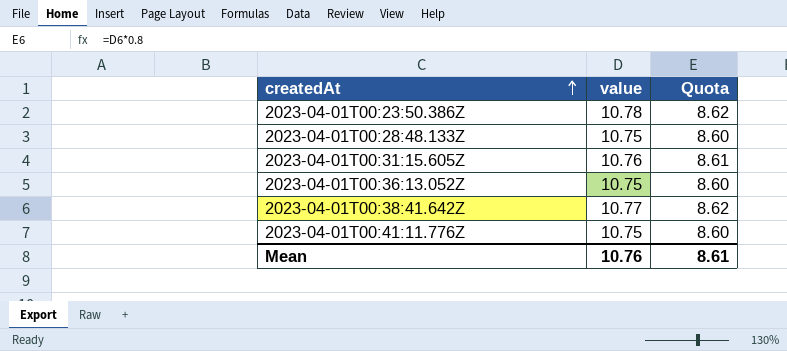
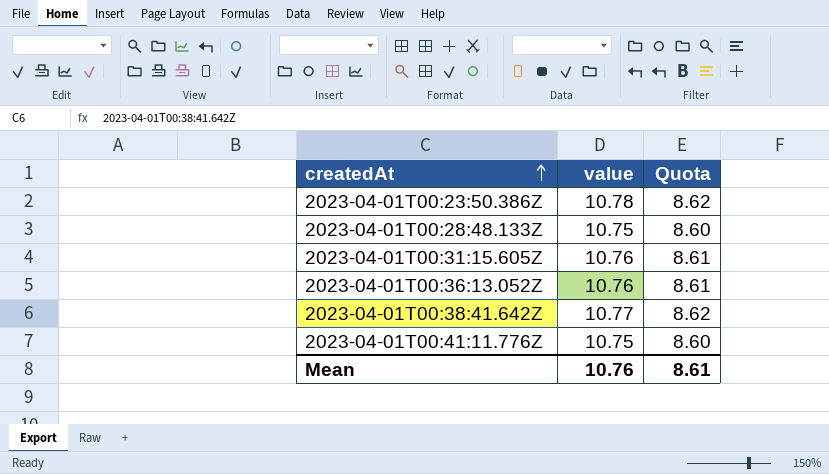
2023-04-01T00:36:13.052Z | value: 10.75 -> 10.76
2023-04-01T00:36:13.052Z | Quota: 8.60 -> 8.61

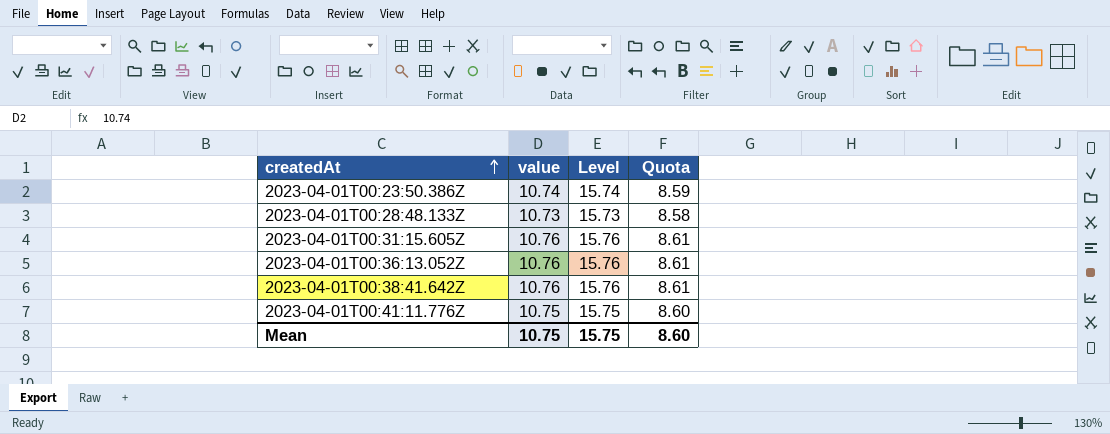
column Level | formula: none -> [value] + 5
2023-04-01T00:23:50.386Z | value: 10.78 -> 10.74
2023-04-01T00:23:50.386Z | Quota: 8.62 -> 8.59
2023-04-01T00:28:48.133Z | value: 10.75 -> 10.73
2023-04-01T00:28:48.133Z | Quota: 8.60 -> 8.58
2023-04-01T00:38:41.642Z | value: 10.77 -> 10.76
2023-04-01T00:38:41.642Z | Quota: 8.62 -> 8.61
Mean | value: 10.76 -> 10.75
Mean | Quota: 8.61 -> 8.60

